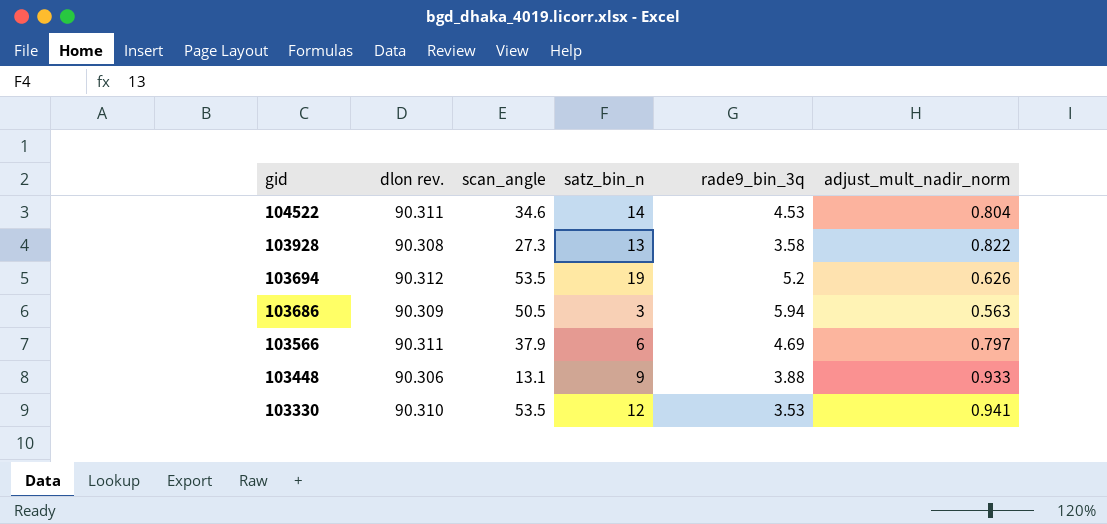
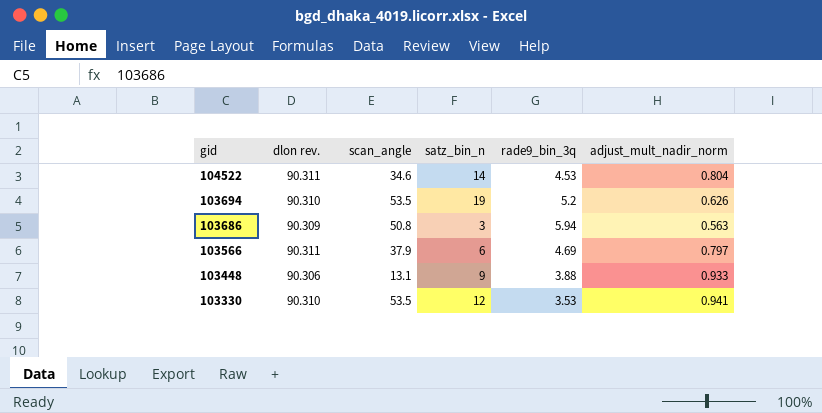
row 103928: 90.308 | 27.3 | 13 | 3.58 | 0.822 -> none
103694 | dlon rev.: 90.312 -> 90.310
103686 | scan_angle: 50.5 -> 50.8

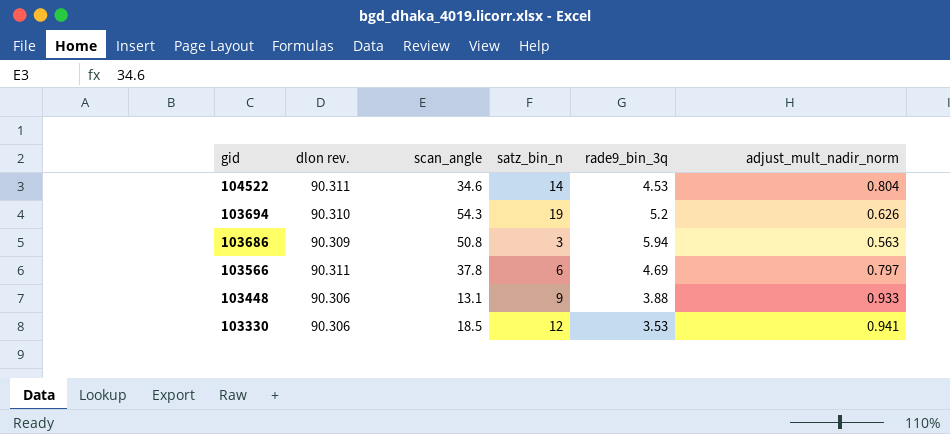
103694 | scan_angle: 53.5 -> 54.3
103566 | scan_angle: 37.9 -> 37.8
103330 | dlon rev.: 90.310 -> 90.306
103330 | scan_angle: 53.5 -> 18.5

